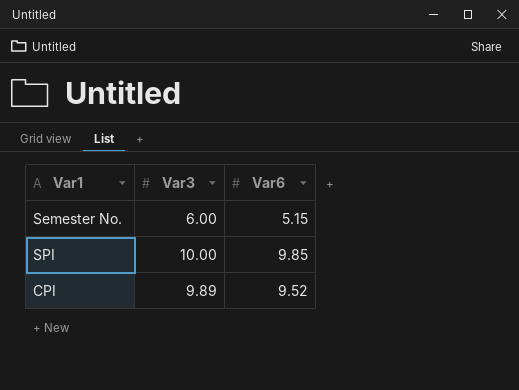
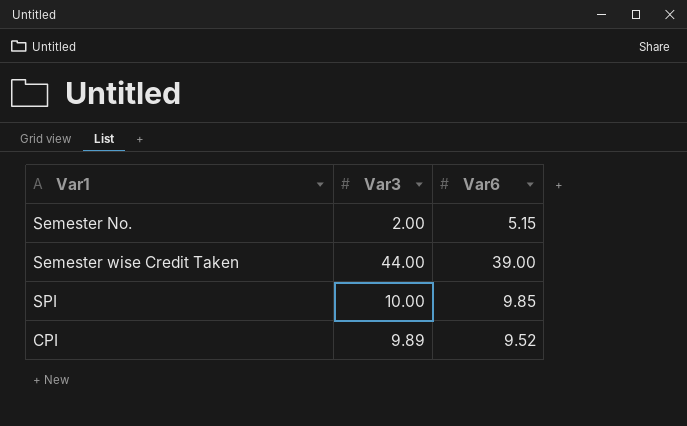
Semester No. | Var3: 6.00 -> 2.00
row Semester wise Credit Taken: none -> 44.00 | 39.00

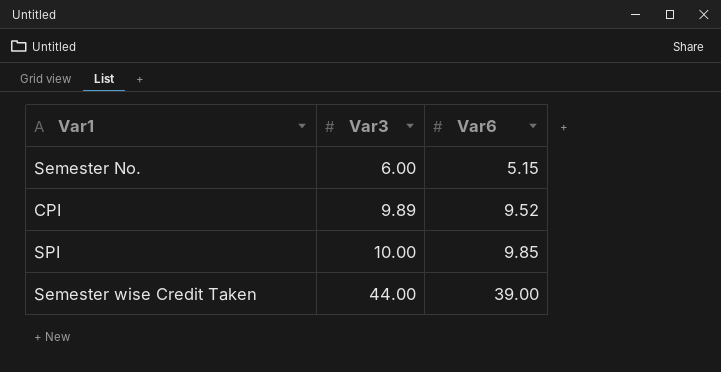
row order: none -> Var3 ascending
Semester No. | Var3: 2.00 -> 6.00

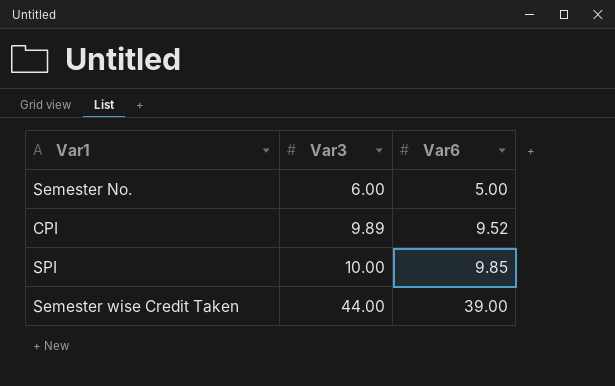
Semester No. | Var6: 5.15 -> 5.00

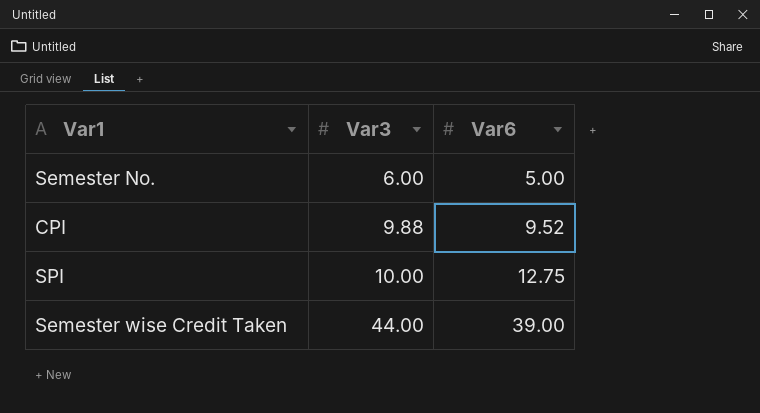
CPI | Var3: 9.89 -> 9.88
SPI | Var6: 9.85 -> 12.75

